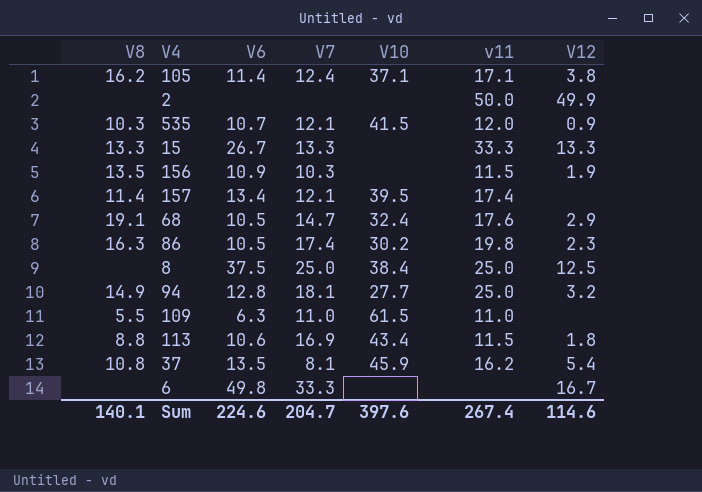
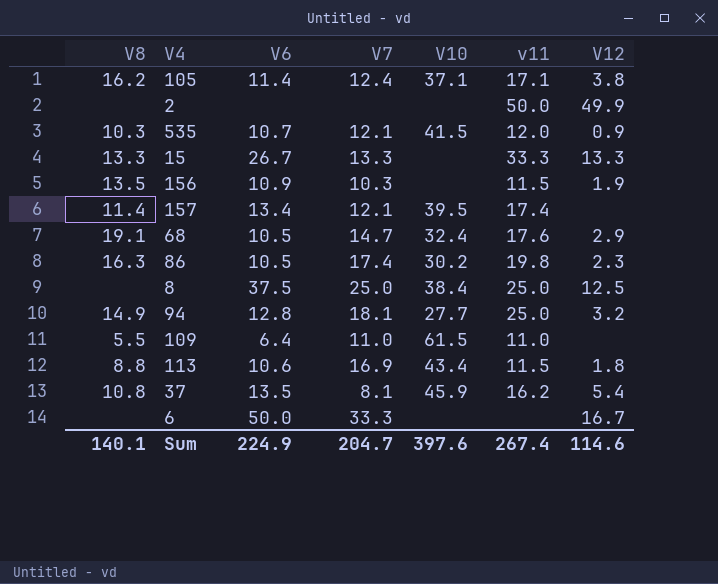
109 | V6: 6.3 -> 6.4
6 | V6: 49.8 -> 50.0
Sum | V6: 224.6 -> 224.9

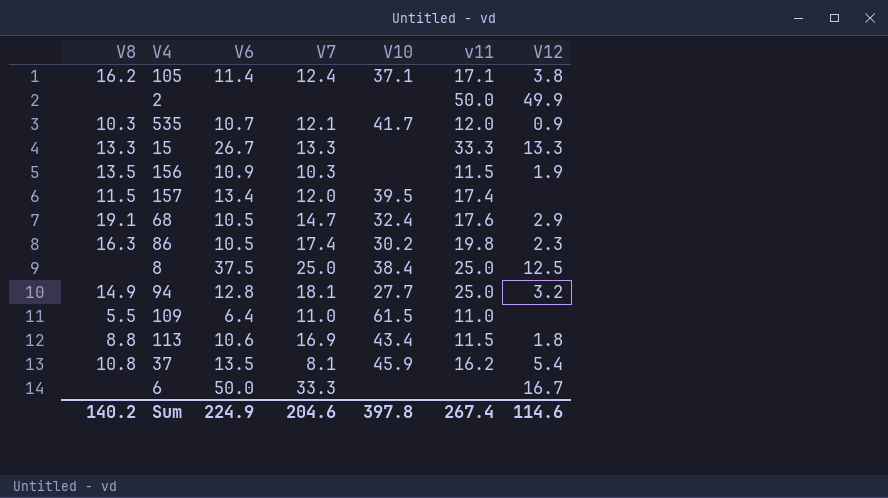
535 | V10: 41.5 -> 41.7
157 | V8: 11.4 -> 11.5
157 | V7: 12.1 -> 12.0
Sum | V8: 140.1 -> 140.2
Sum | V7: 204.7 -> 204.6
Sum | V10: 397.6 -> 397.8

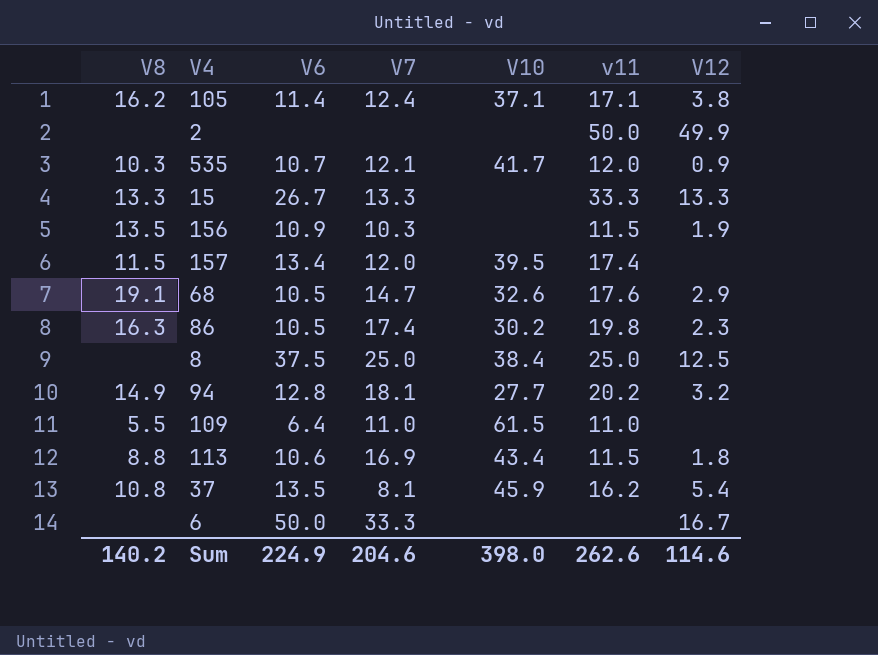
68 | V10: 32.4 -> 32.6
94 | v11: 25.0 -> 20.2
Sum | V10: 397.8 -> 398.0
Sum | v11: 267.4 -> 262.6

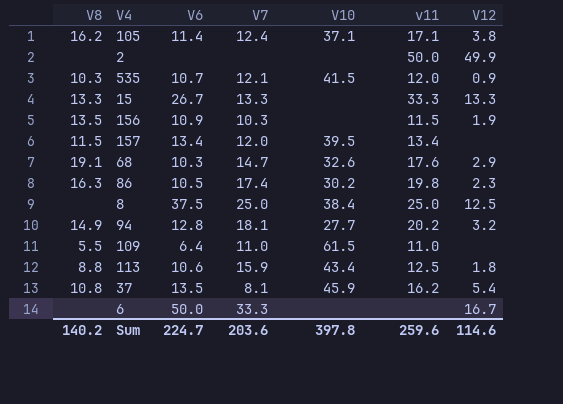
535 | V10: 41.7 -> 41.5
157 | v11: 17.4 -> 13.4
68 | V6: 10.5 -> 10.3
113 | V7: 16.9 -> 15.9
113 | v11: 11.5 -> 12.5
Sum | V6: 224.9 -> 224.7
Sum | V7: 204.6 -> 203.6
Sum | V10: 398.0 -> 397.8
Sum | v11: 262.6 -> 259.6

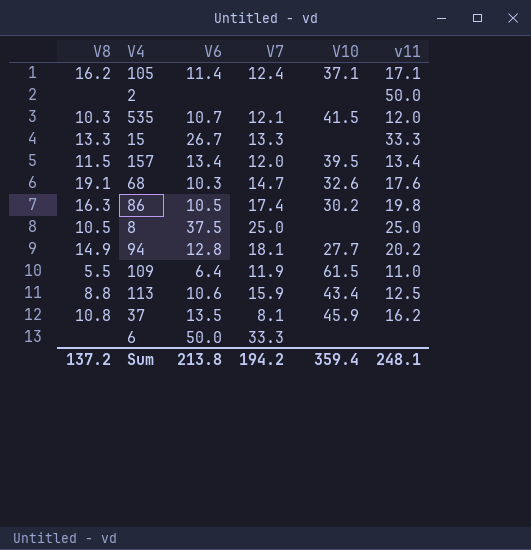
column V12 | position: 7 -> none
row 156: 13.5 | 10.9 | 10.3 | none | 11.5 | 1.9 -> none
8 | V8: none -> 10.5
8 | V10: 38.4 -> none
109 | V7: 11.0 -> 11.9
Sum | V8: 140.2 -> 137.2
Sum | V6: 224.7 -> 213.8
Sum | V7: 203.6 -> 194.2
Sum | V10: 397.8 -> 359.4
Sum | v11: 259.6 -> 248.1

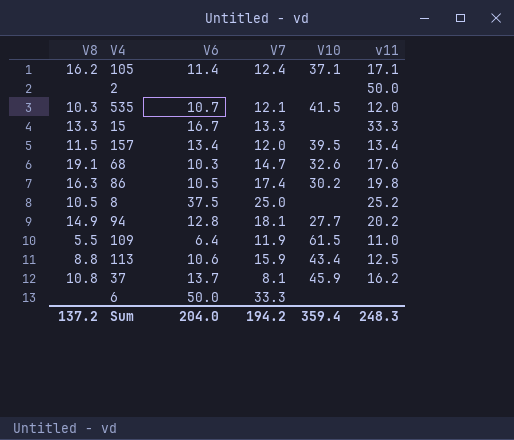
15 | V6: 26.7 -> 16.7
8 | v11: 25.0 -> 25.2
37 | V6: 13.5 -> 13.7
Sum | V6: 213.8 -> 204.0
Sum | v11: 248.1 -> 248.3

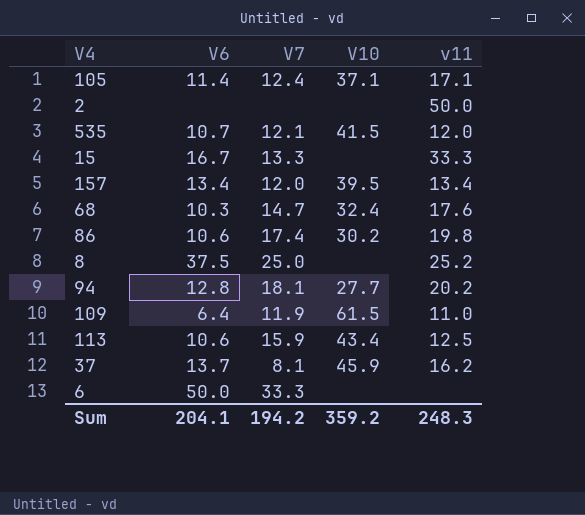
column V8 | position: 1 -> none
68 | V10: 32.6 -> 32.4
86 | V6: 10.5 -> 10.6
Sum | V6: 204.0 -> 204.1
Sum | V10: 359.4 -> 359.2

